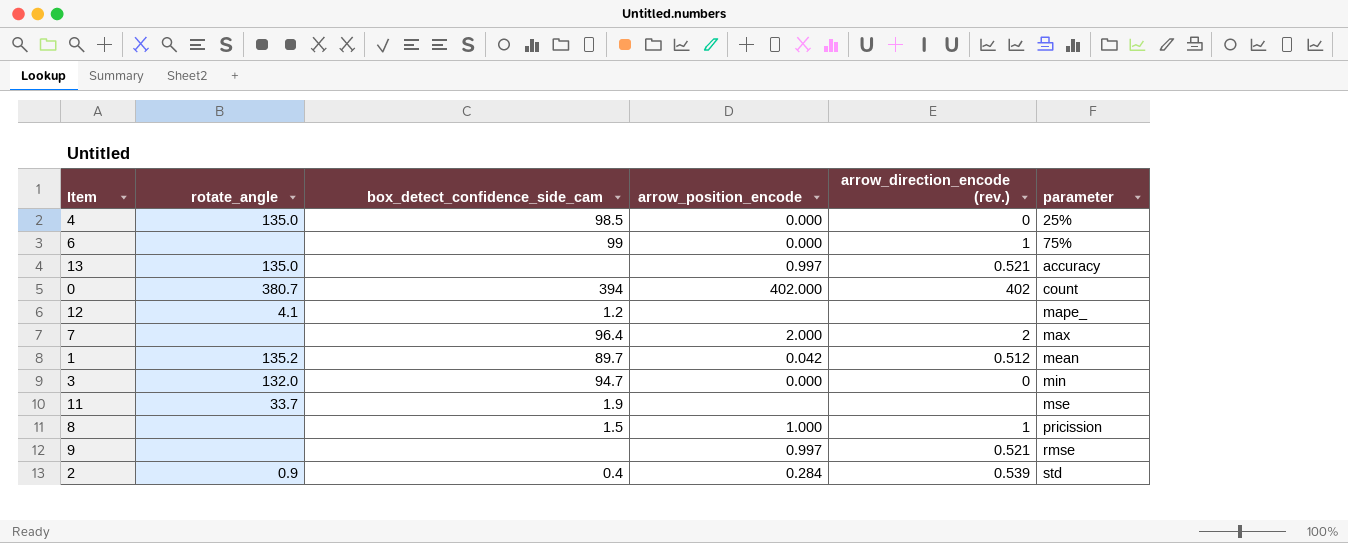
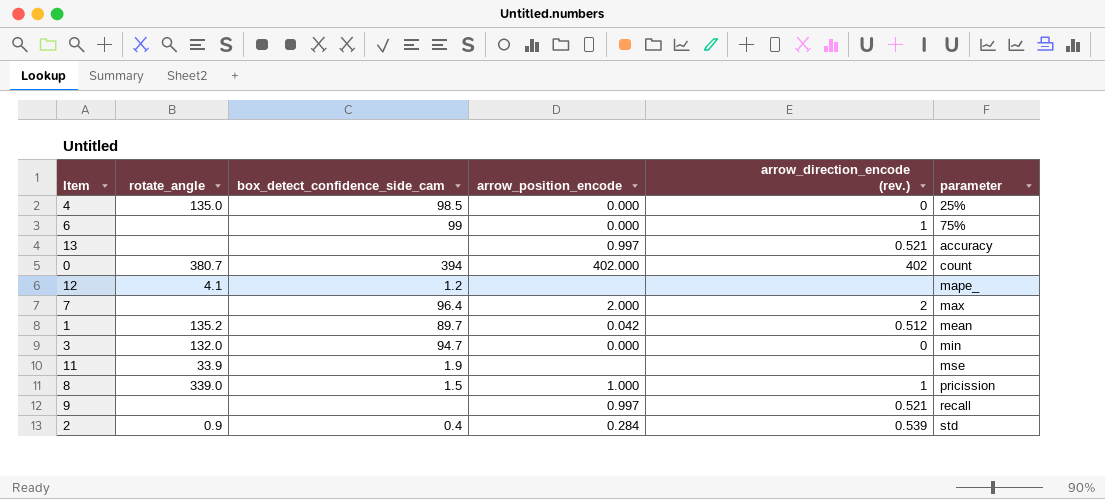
13 | rotate_angle: 135.0 -> none
11 | rotate_angle: 33.7 -> 33.9
8 | rotate_angle: none -> 339.0
9 | parameter: rmse -> recall

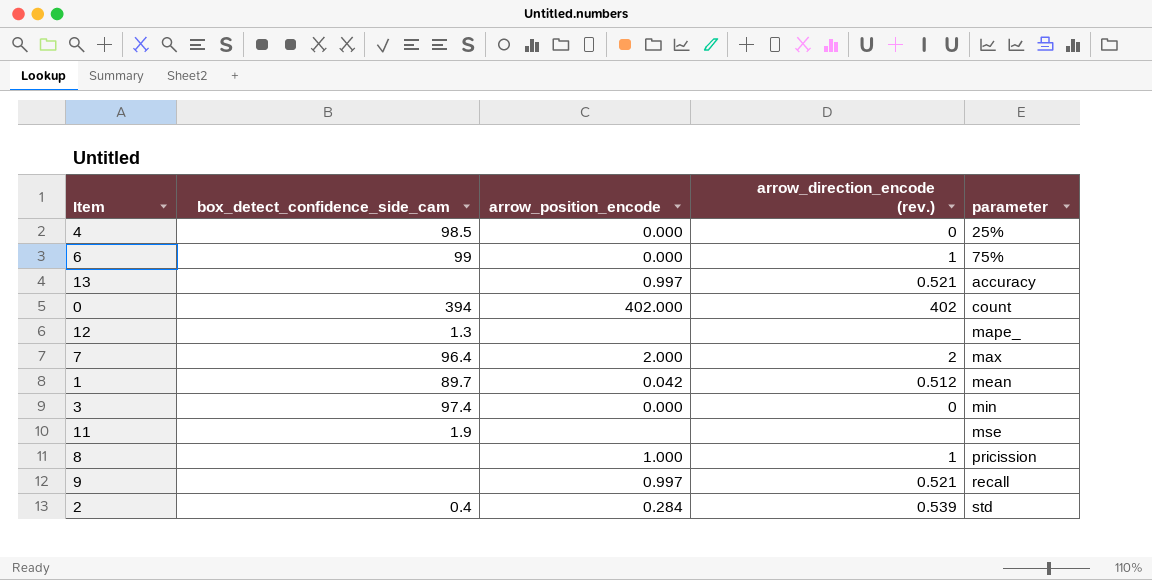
column rotate_angle | position: 2 -> none
12 | box_detect_confidence_side_cam: 1.2 -> 1.3
3 | box_detect_confidence_side_cam: 94.7 -> 97.4
8 | box_detect_confidence_side_cam: 1.5 -> none

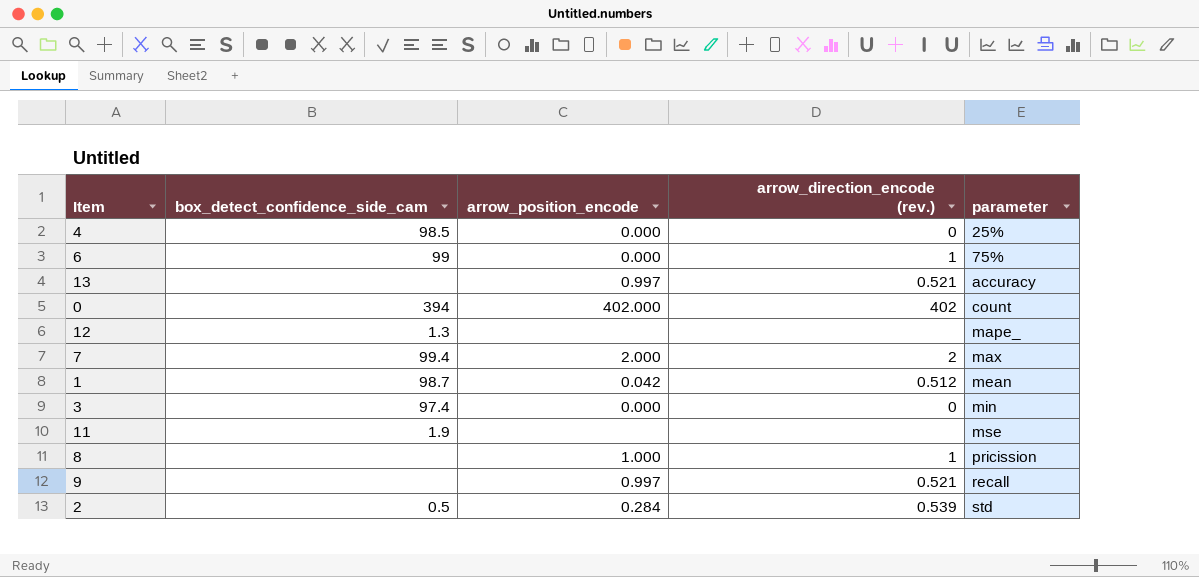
7 | box_detect_confidence_side_cam: 96.4 -> 99.4
1 | box_detect_confidence_side_cam: 89.7 -> 98.7
2 | box_detect_confidence_side_cam: 0.4 -> 0.5

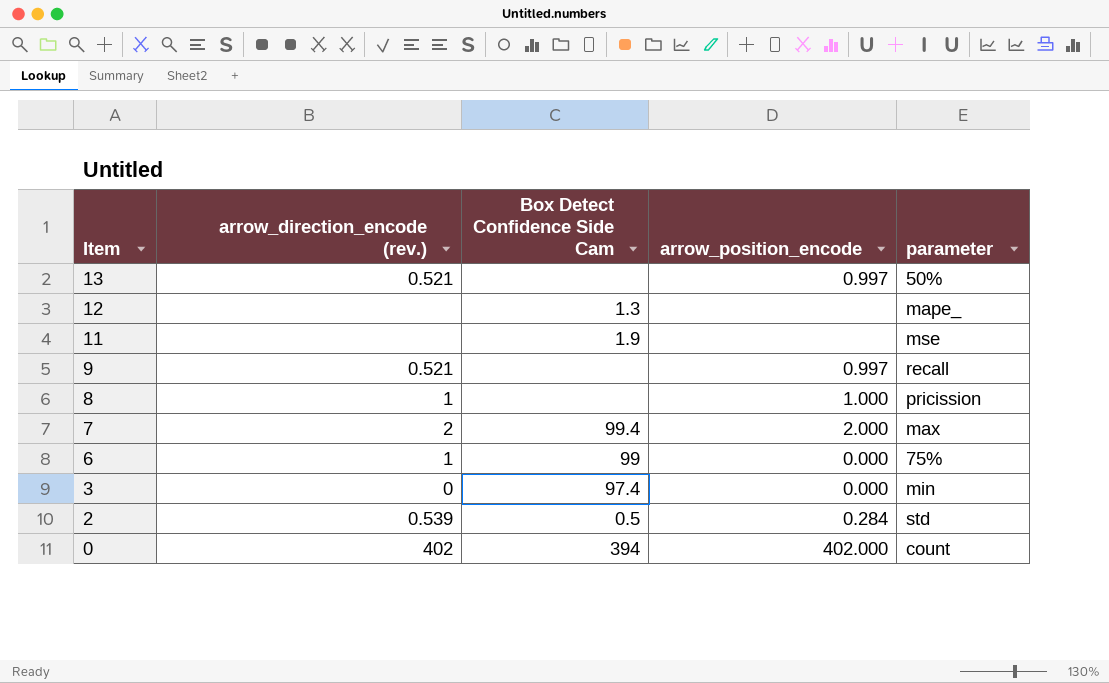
row order: parameter ascending -> Item descending
column arrow_direction_encode (rev.) | position: 4 -> 2
column name: box_detect_confidence_side_cam -> Box Detect Confidence Side Cam
row 4: 98.5 | 0.000 | 0 | 25% -> none
row 1: 98.7 | 0.042 | 0.512 | mean -> none
13 | parameter: accuracy -> 50%

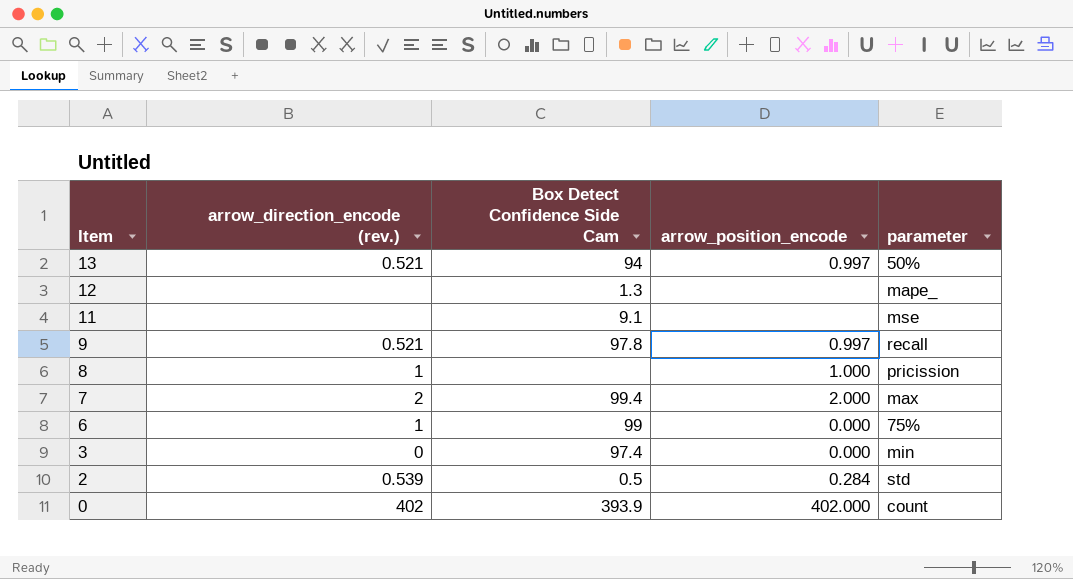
13 | Box Detect Confidence Side Cam: none -> 94
11 | Box Detect Confidence Side Cam: 1.9 -> 9.1
9 | Box Detect Confidence Side Cam: none -> 97.8
0 | Box Detect Confidence Side Cam: 394 -> 393.9

